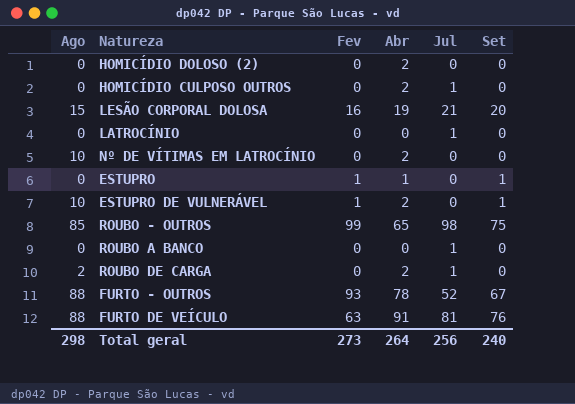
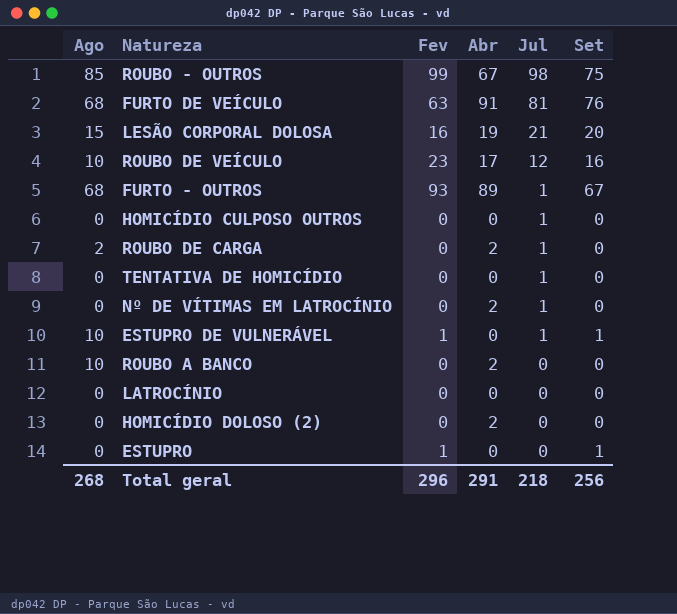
row order: none -> Jul descending
ROUBO - OUTROS | Abr: 65 -> 67
FURTO DE VEÍCULO | Ago: 88 -> 68
row ROUBO DE VEÍCULO: none -> 10 | 23 | 17 | 12 | 16
FURTO - OUTROS | Ago: 88 -> 68
FURTO - OUTROS | Abr: 78 -> 89
FURTO - OUTROS | Jul: 52 -> 1
HOMICÍDIO CULPOSO OUTROS | Abr: 2 -> 0
row TENTATIVA DE HOMICÍDIO: none -> 0 | 0 | 0 | 1 | 0
Nº DE VÍTIMAS EM LATROCÍNIO | Ago: 10 -> 0
Nº DE VÍTIMAS EM LATROCÍNIO | Jul: 0 -> 1
ESTUPRO DE VULNERÁVEL | Abr: 2 -> 0
ESTUPRO DE VULNERÁVEL | Jul: 0 -> 1
ROUBO A BANCO | Ago: 0 -> 10
ROUBO A BANCO | Abr: 0 -> 2
ROUBO A BANCO | Jul: 1 -> 0
LATROCÍNIO | Jul: 1 -> 0
ESTUPRO | Abr: 1 -> 0
Total geral | Ago: 298 -> 268
Total geral | Fev: 273 -> 296
Total geral | Abr: 264 -> 291
Total geral | Jul: 256 -> 218
Total geral | Set: 240 -> 256

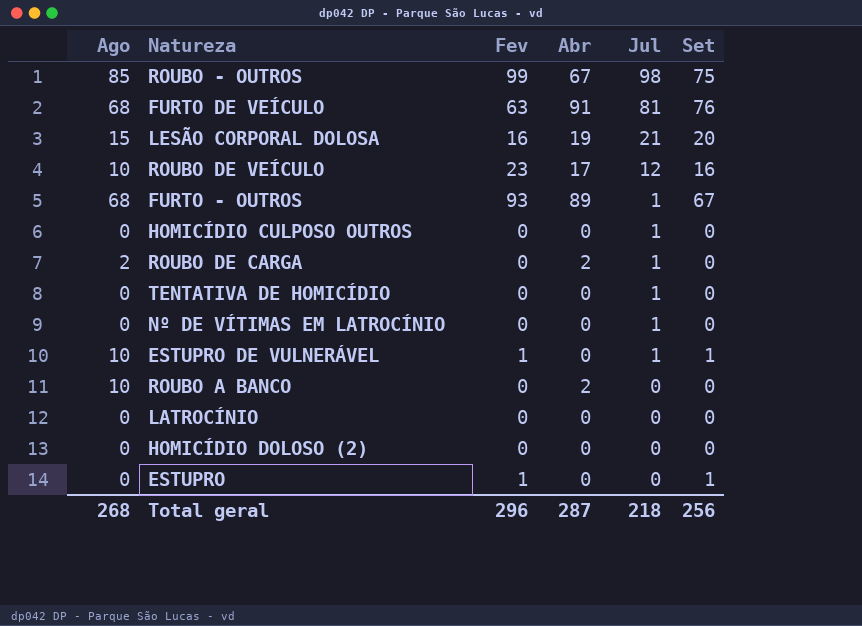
Nº DE VÍTIMAS EM LATROCÍNIO | Abr: 2 -> 0
HOMICÍDIO DOLOSO (2) | Abr: 2 -> 0
Total geral | Abr: 291 -> 287

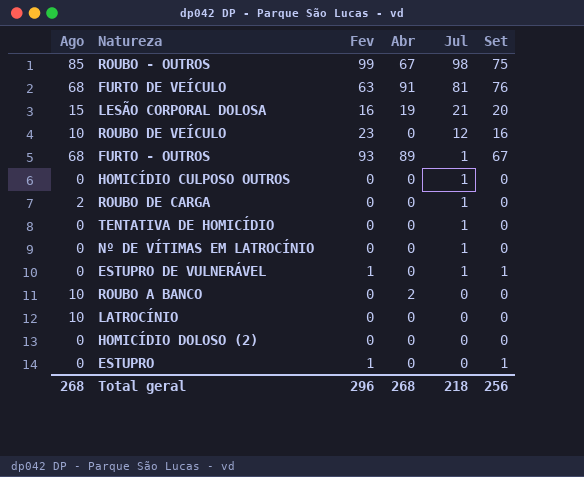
ROUBO DE VEÍCULO | Abr: 17 -> 0
ROUBO DE CARGA | Abr: 2 -> 0
ESTUPRO DE VULNERÁVEL | Ago: 10 -> 0
LATROCÍNIO | Ago: 0 -> 10
Total geral | Abr: 287 -> 268

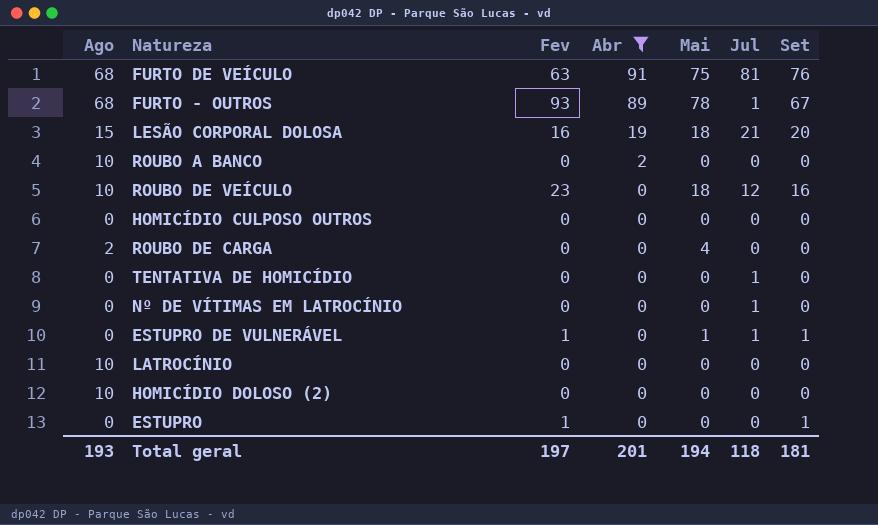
filter: none -> Abr != 67
row order: Jul descending -> Abr descending
column Mai | position: none -> 5
HOMICÍDIO CULPOSO OUTROS | Jul: 1 -> 0
ROUBO DE CARGA | Jul: 1 -> 0
HOMICÍDIO DOLOSO (2) | Ago: 0 -> 10
Total geral | Ago: 268 -> 193
Total geral | Fev: 296 -> 197
Total geral | Abr: 268 -> 201
Total geral | Jul: 218 -> 118
Total geral | Set: 256 -> 181

